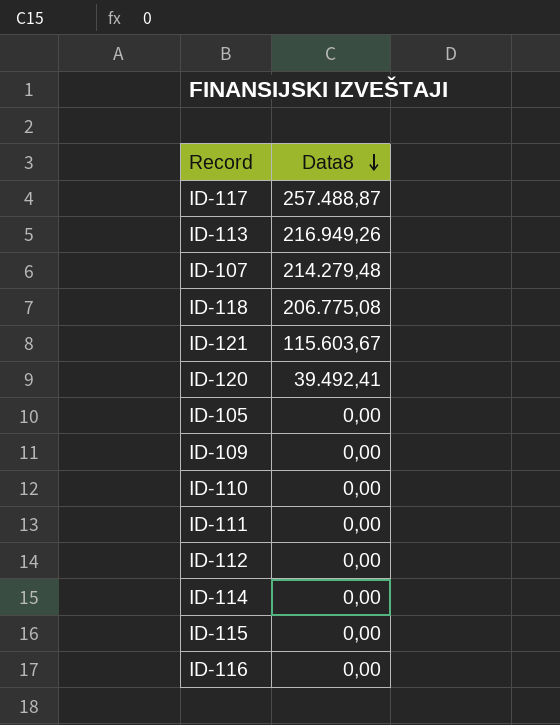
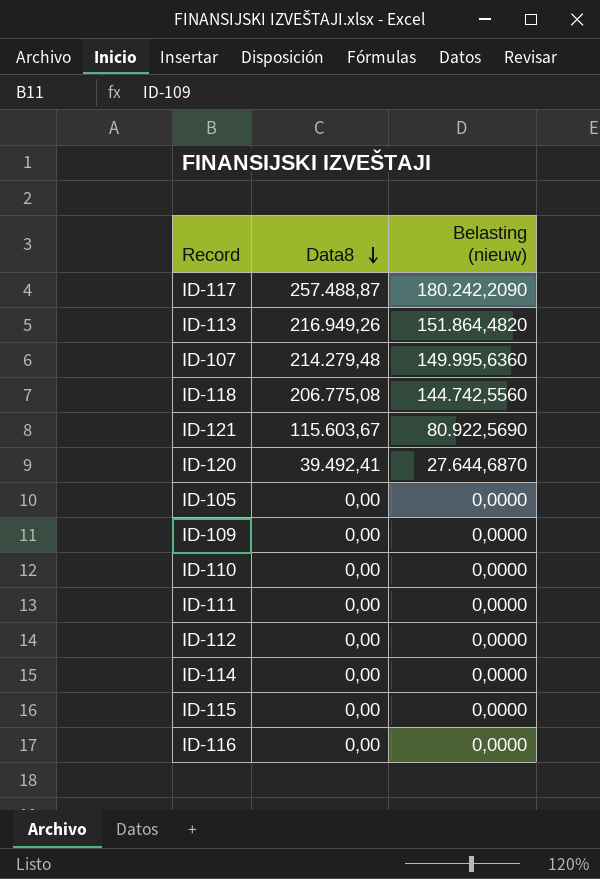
column Belasting (nieuw) | formula: none -> [Data8] * 0,7

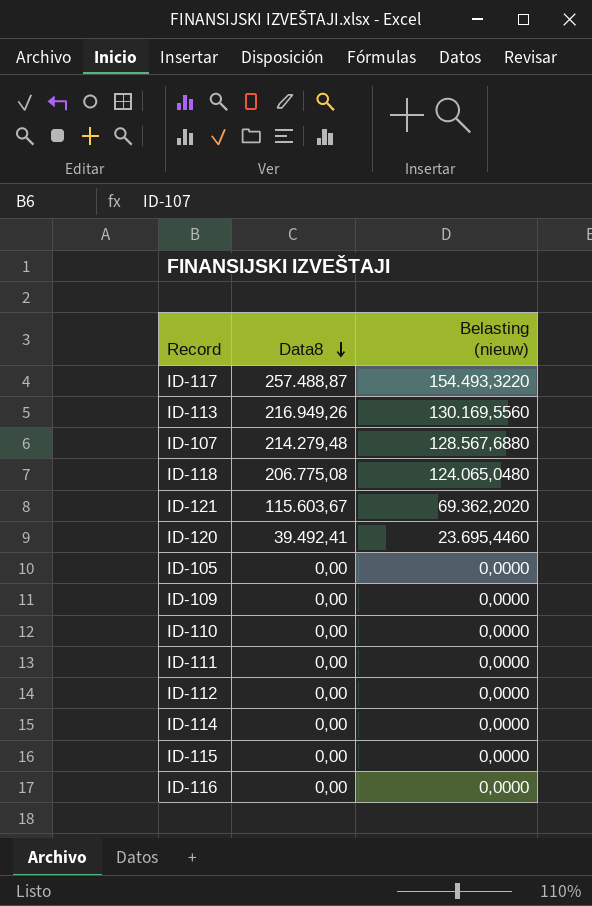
column Belasting (nieuw) | formula: [Data8] * 0,7 -> [Data8] * 0,6

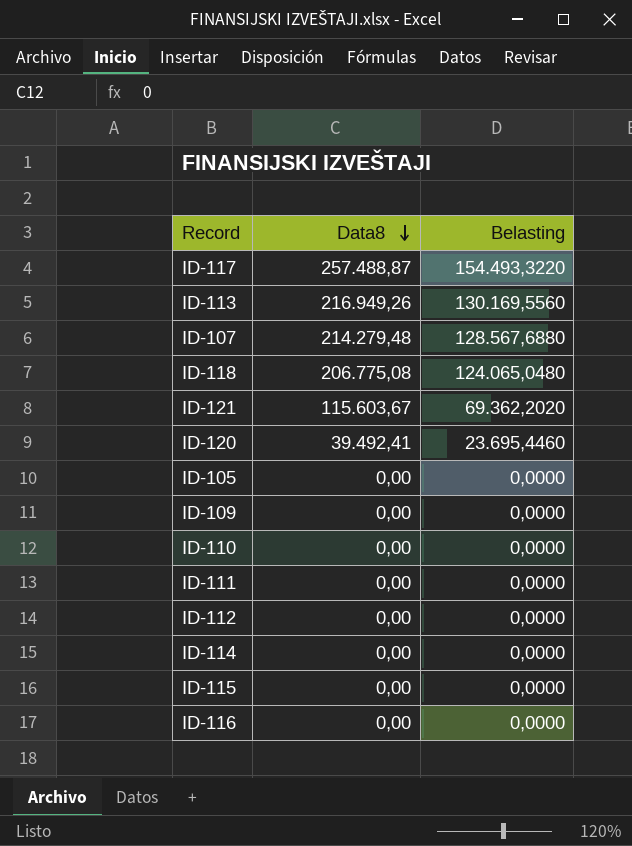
column name: Belasting (nieuw) -> Belasting

